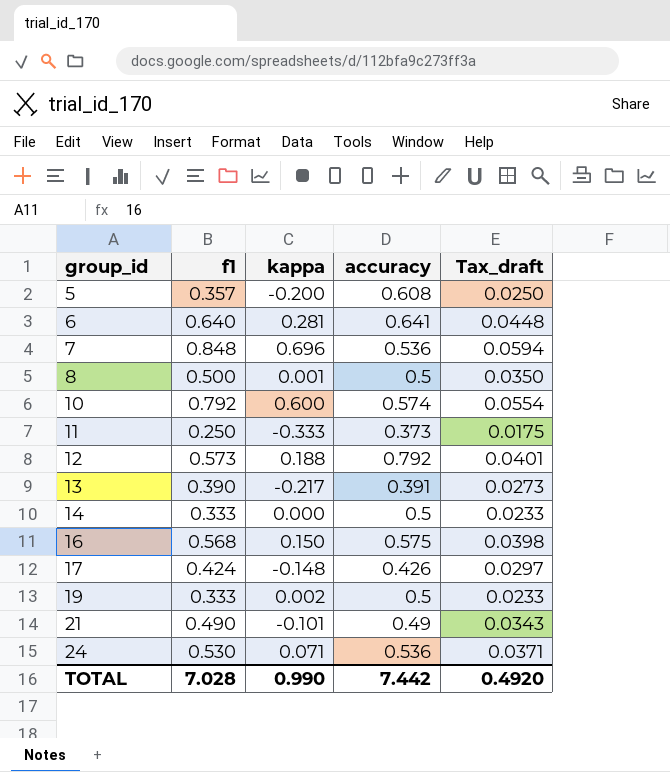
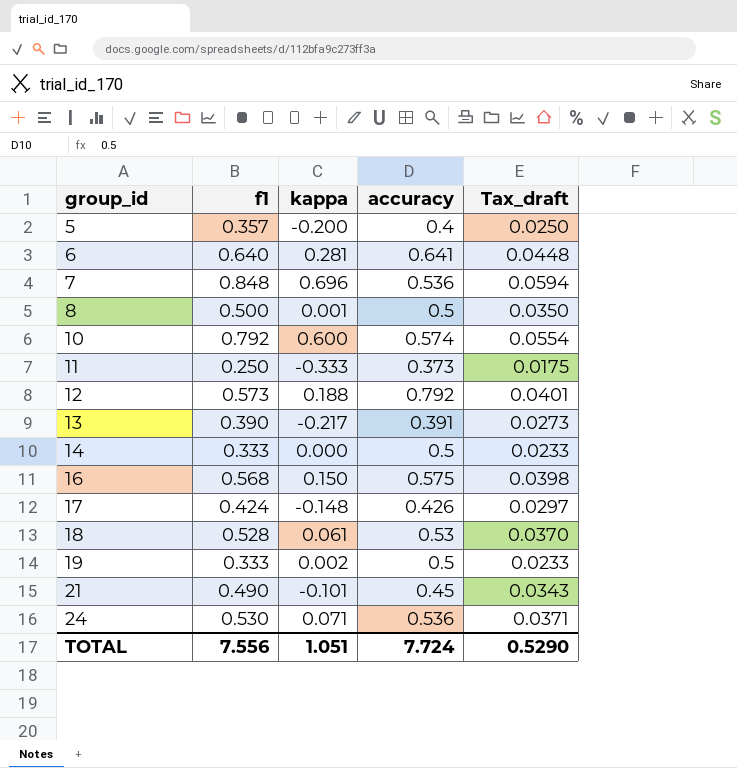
5 | accuracy: 0.608 -> 0.4
row 18: none -> 0.528 | 0.061 | 0.53 | 0.0370
21 | accuracy: 0.49 -> 0.45
TOTAL | f1: 7.028 -> 7.556
TOTAL | kappa: 0.990 -> 1.051
TOTAL | accuracy: 7.442 -> 7.724
TOTAL | Tax_draft: 0.4920 -> 0.5290

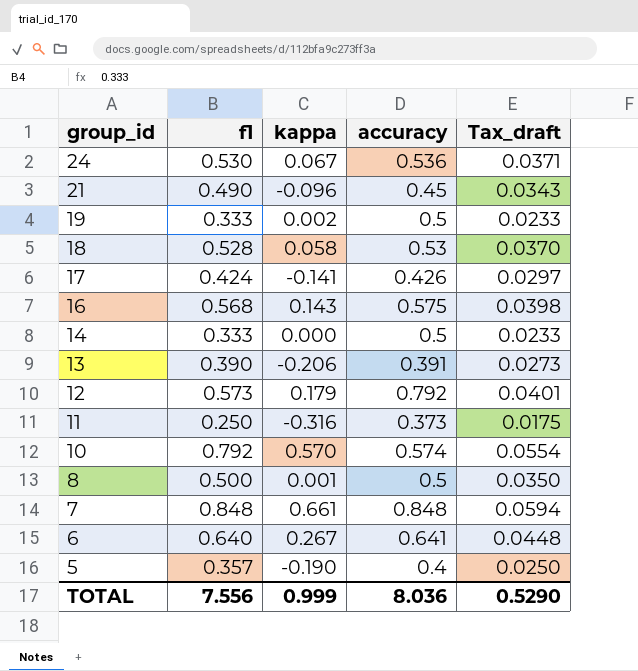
row order: group_id ascending -> group_id descending
24 | kappa: 0.071 -> 0.067
21 | kappa: -0.101 -> -0.096
18 | kappa: 0.061 -> 0.058
17 | kappa: -0.148 -> -0.141
16 | kappa: 0.150 -> 0.143
13 | kappa: -0.217 -> -0.206
12 | kappa: 0.188 -> 0.179
11 | kappa: -0.333 -> -0.316
10 | kappa: 0.600 -> 0.570
7 | kappa: 0.696 -> 0.661
7 | accuracy: 0.536 -> 0.848
6 | kappa: 0.281 -> 0.267
5 | kappa: -0.200 -> -0.190
TOTAL | kappa: 1.051 -> 0.999
TOTAL | accuracy: 7.724 -> 8.036

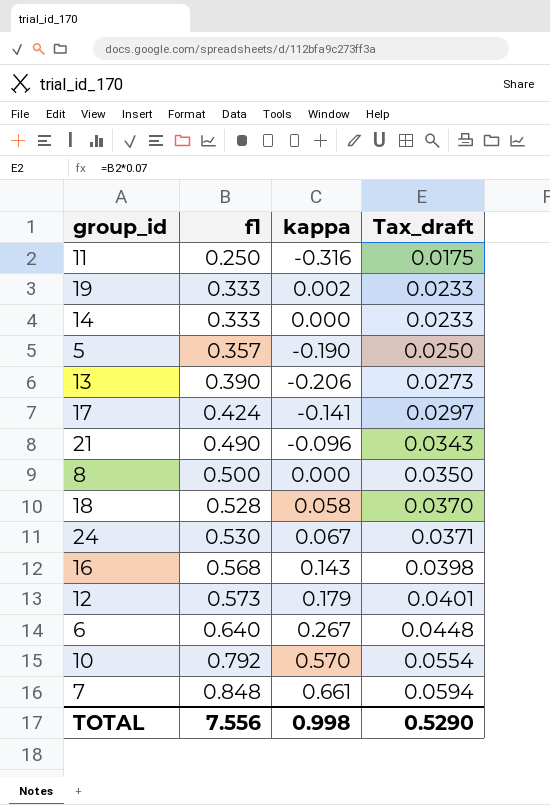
row order: group_id descending -> f1 ascending
column accuracy | position: 4 -> none
8 | kappa: 0.001 -> 0.000
TOTAL | kappa: 0.999 -> 0.998

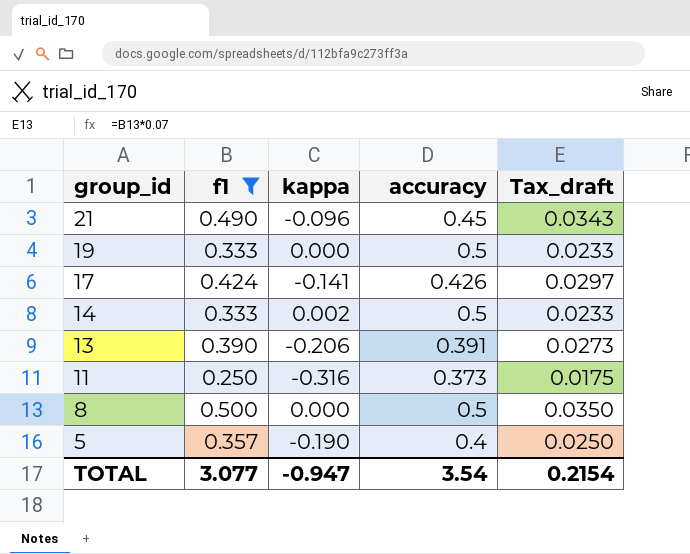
filter: none -> f1 <= 0.500
row order: f1 ascending -> group_id descending
column accuracy | position: none -> 4
19 | kappa: 0.002 -> 0.000
14 | kappa: 0.000 -> 0.002
TOTAL | f1: 7.556 -> 3.077
TOTAL | kappa: 0.998 -> -0.947
TOTAL | Tax_draft: 0.5290 -> 0.2154

